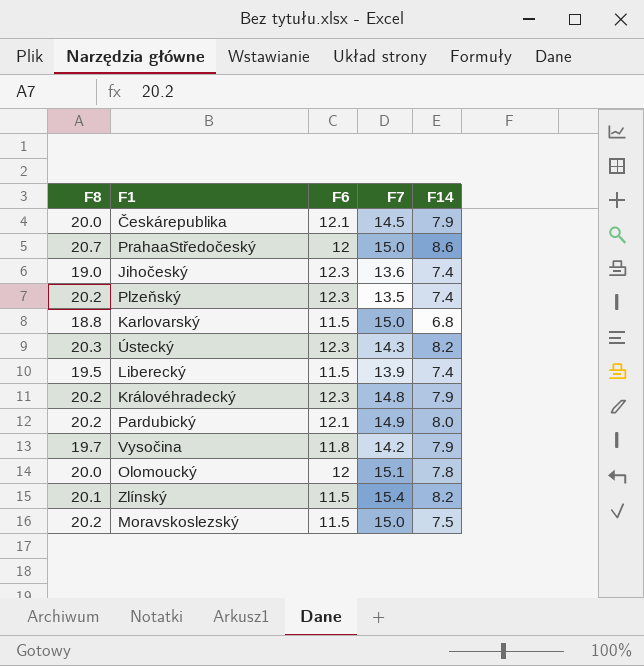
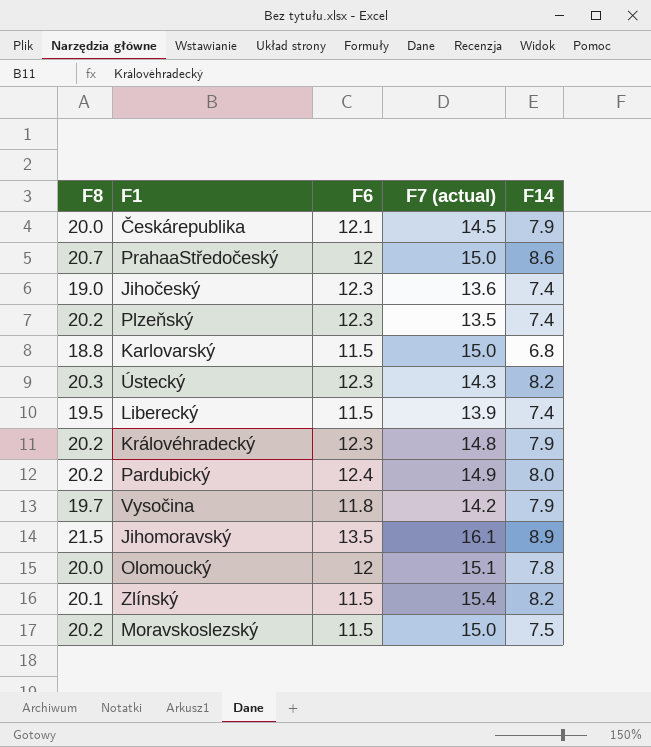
column name: F7 -> F7 (actual)
Pardubický | F6: 12.1 -> 12.4
row Jihomoravský: none -> 21.5 | 13.5 | 16.1 | 8.9

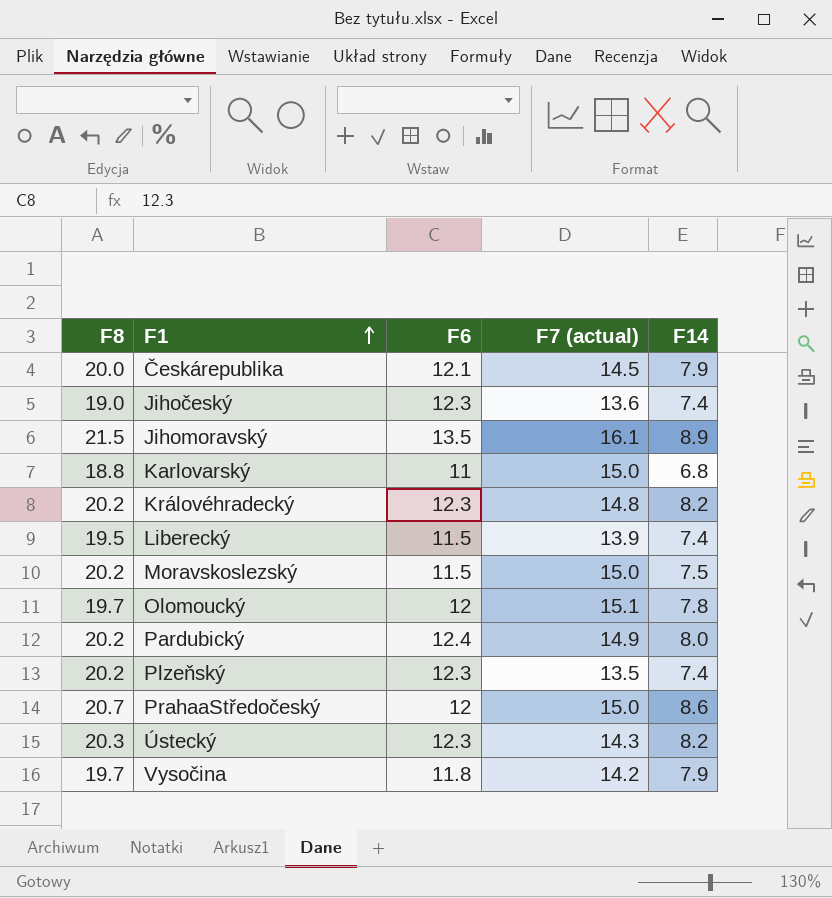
row order: none -> F1 ascending
row Zlínský: 20.1 | 11.5 | 15.4 | 8.2 -> none
Karlovarský | F6: 11.5 -> 11
Královéhradecký | F14: 7.9 -> 8.2
Olomoucký | F8: 20.0 -> 19.7

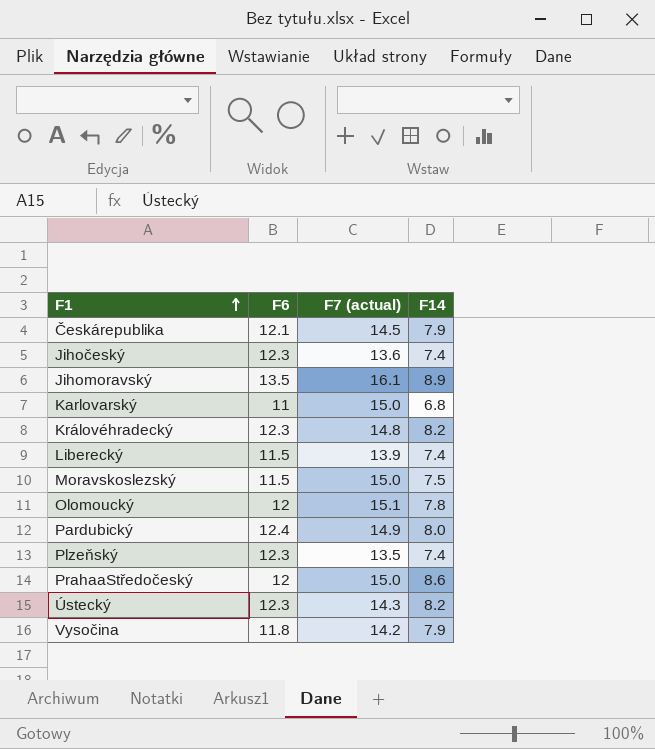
column F8 | position: 1 -> none

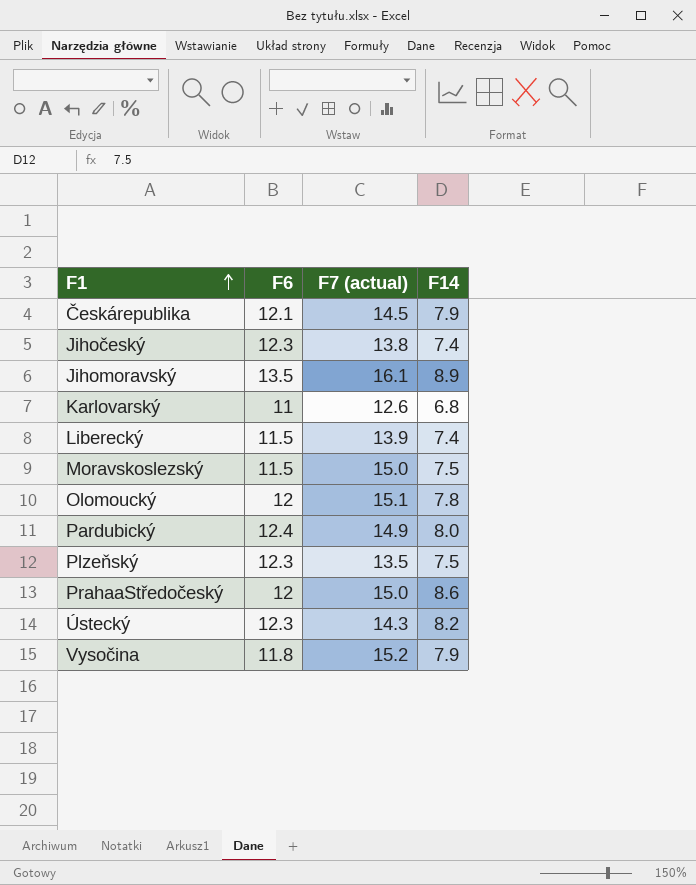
row Královéhradecký: 12.3 | 14.8 | 8.2 -> none
Jihočeský | F7 (actual): 13.6 -> 13.8
Karlovarský | F7 (actual): 15.0 -> 12.6
Plzeňský | F14: 7.4 -> 7.5
Vysočina | F7 (actual): 14.2 -> 15.2

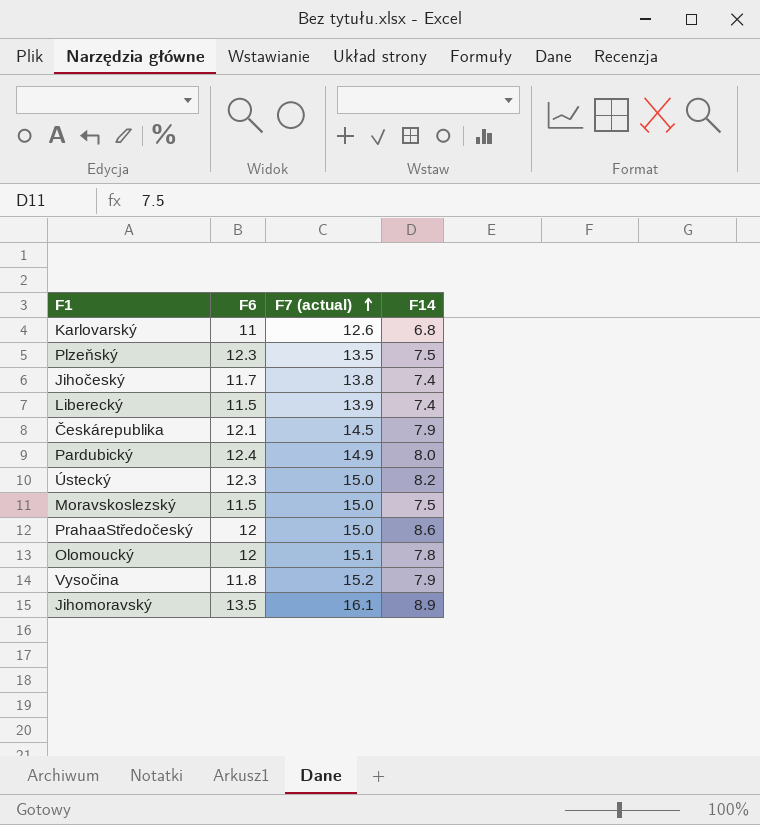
row order: F1 ascending -> F7 (actual) ascending
Jihočeský | F6: 12.3 -> 11.7
Ústecký | F7 (actual): 14.3 -> 15.0

